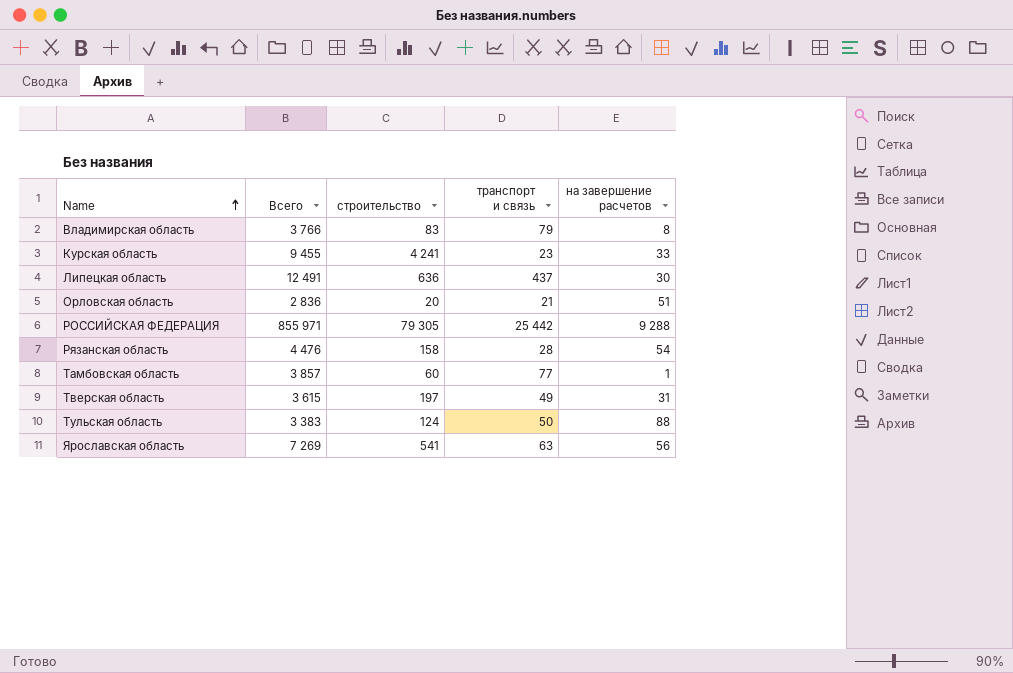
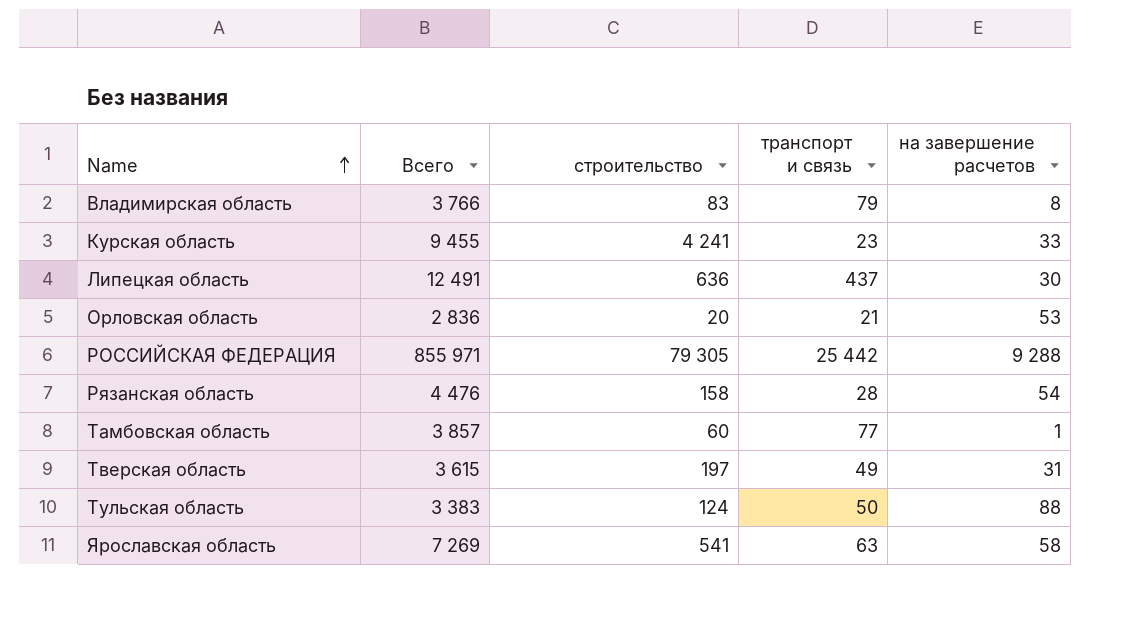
Орловская область | на завершение расчетов: 51 -> 53
Ярославская область | на завершение расчетов: 56 -> 58

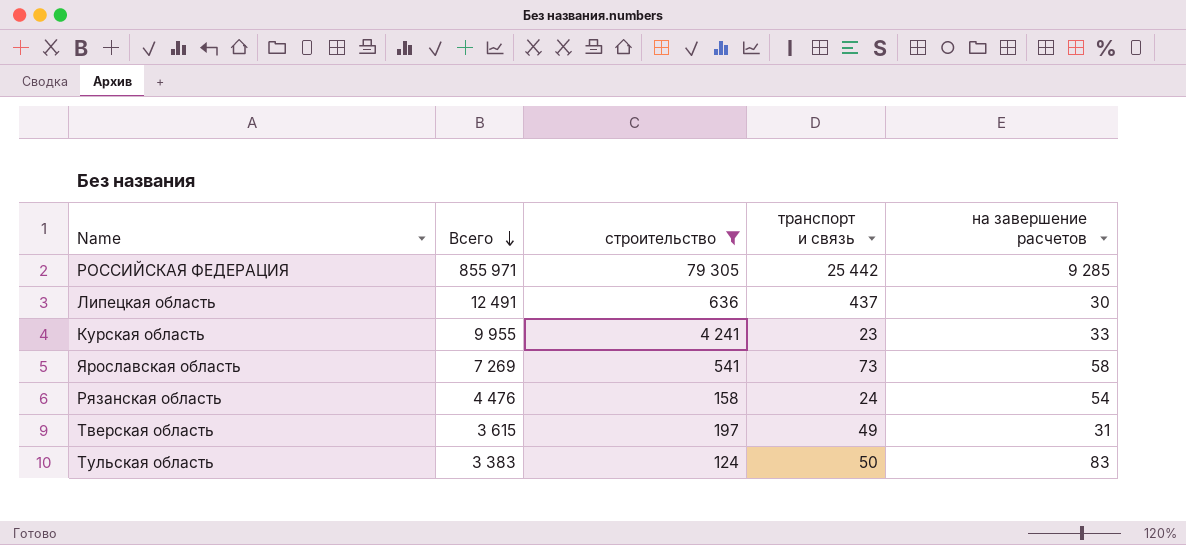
filter: none -> строительство >= 124
row order: Name ascending -> Всего descending
РОССИЙСКАЯ ФЕДЕРАЦИЯ | на завершение расчетов: 9 288 -> 9 285
Курская область | Всего: 9 455 -> 9 955
Ярославская область | транспорт и связь: 63 -> 73
Рязанская область | транспорт и связь: 28 -> 24
Тульская область | на завершение расчетов: 88 -> 83

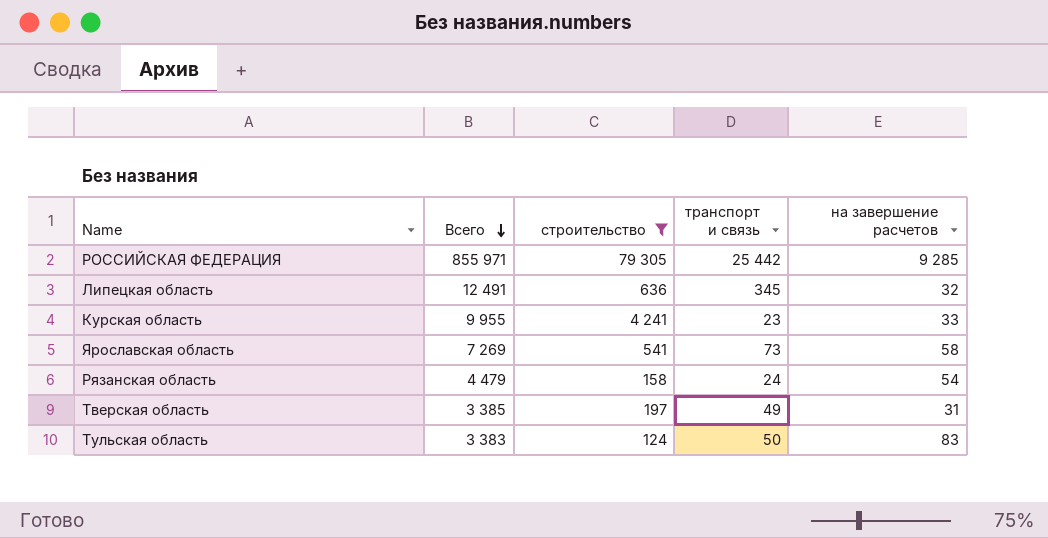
Липецкая область | транспорт и связь: 437 -> 345
Липецкая область | на завершение расчетов: 30 -> 32
Рязанская область | Всего: 4 476 -> 4 479
Тверская область | Всего: 3 615 -> 3 385

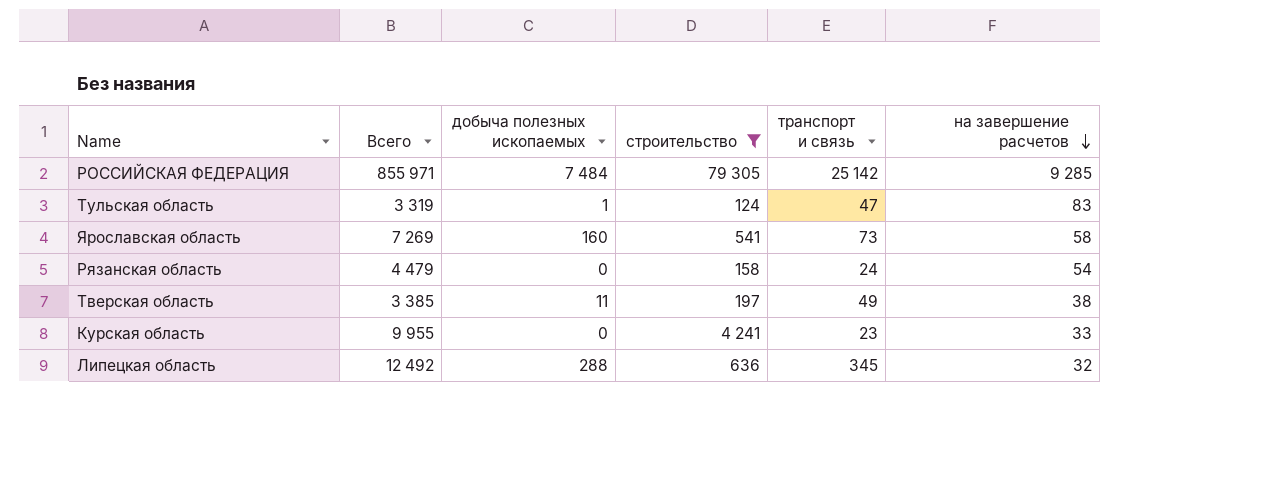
row order: Всего descending -> на завершение расчетов descending
column добыча полезных ископаемых | position: none -> 3
РОССИЙСКАЯ ФЕДЕРАЦИЯ | транспорт и связь: 25 442 -> 25 142
Тульская область | Всего: 3 383 -> 3 319
Тульская область | транспорт и связь: 50 -> 47
Тверская область | на завершение расчетов: 31 -> 38
Липецкая область | Всего: 12 491 -> 12 492

